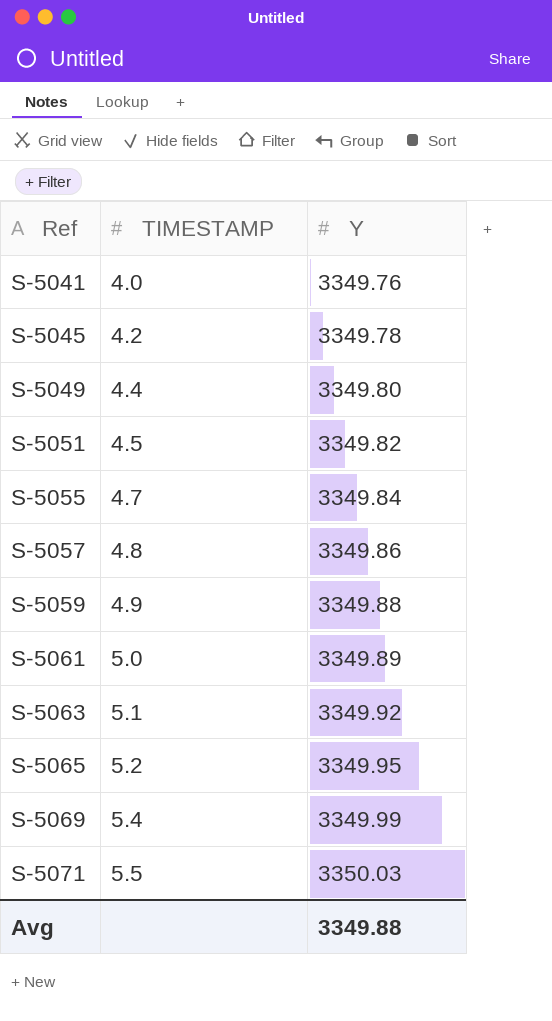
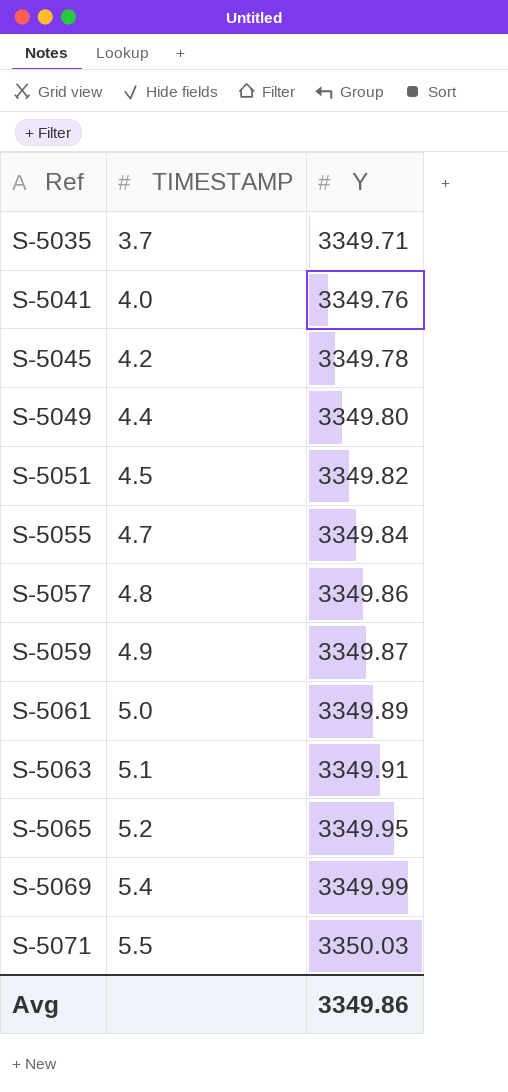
row S-5035: none -> 3.7 | 3349.71
S-5059 | Y: 3349.88 -> 3349.87
S-5063 | Y: 3349.92 -> 3349.91
Avg | Y: 3349.88 -> 3349.86

